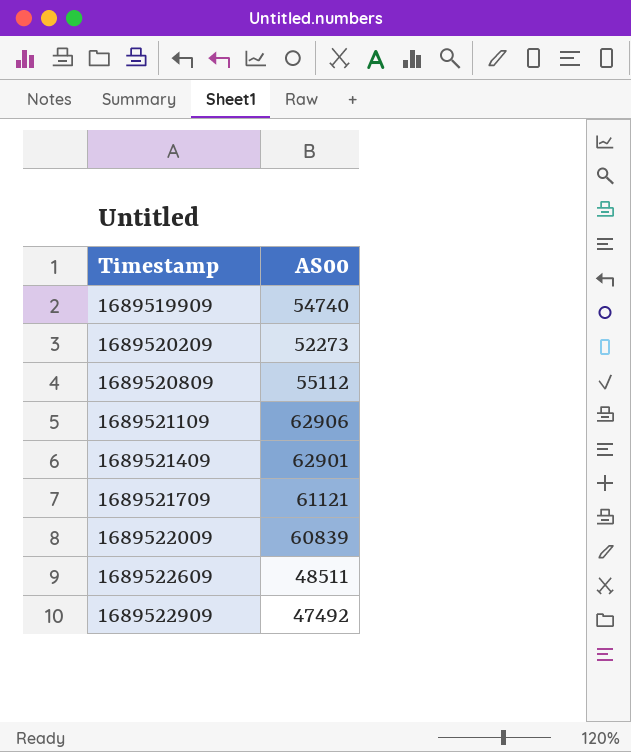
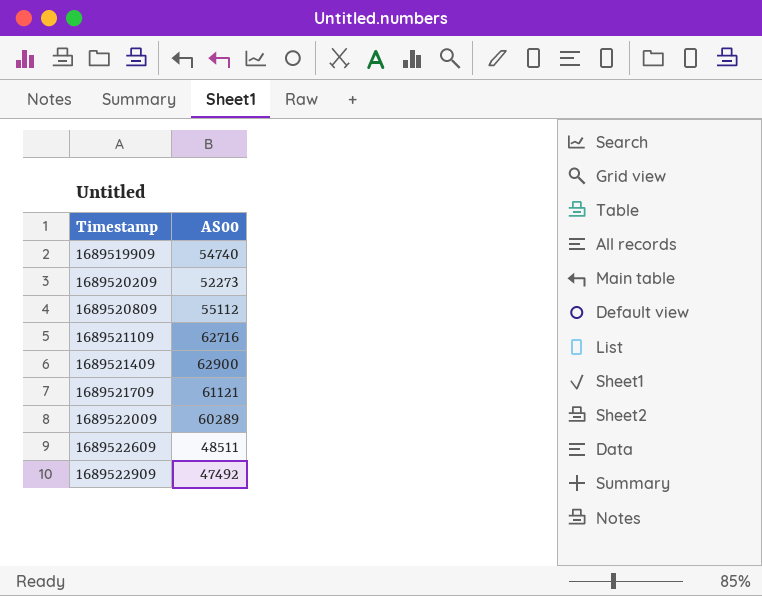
1689521109 | AS00: 62906 -> 62716
1689521409 | AS00: 62901 -> 62900
1689522009 | AS00: 60839 -> 60289

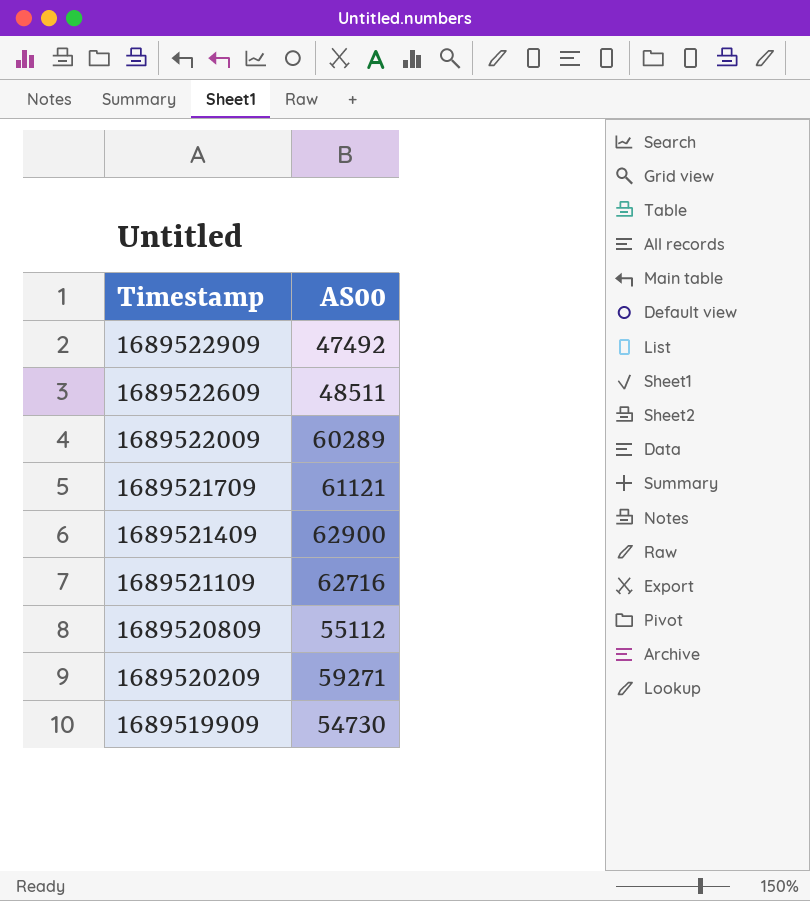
row order: Timestamp ascending -> Timestamp descending
1689520209 | AS00: 52273 -> 59271
1689519909 | AS00: 54740 -> 54730

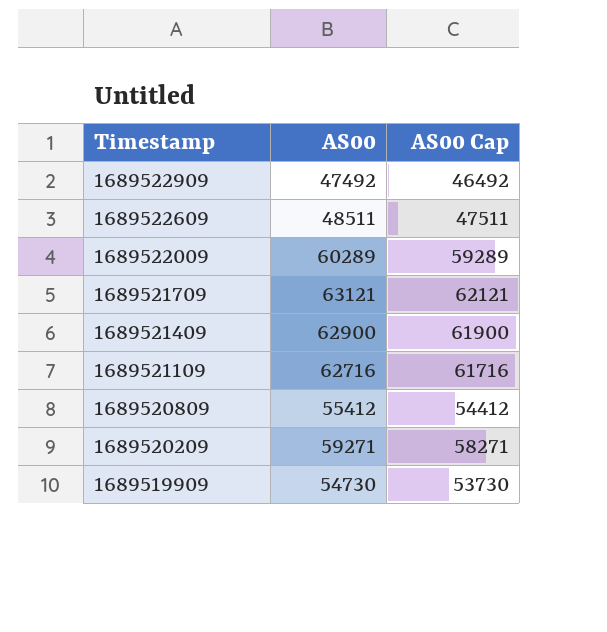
column AS00 Cap | formula: none -> [AS00] - 1000
1689521709 | AS00: 61121 -> 63121
1689520809 | AS00: 55112 -> 55412

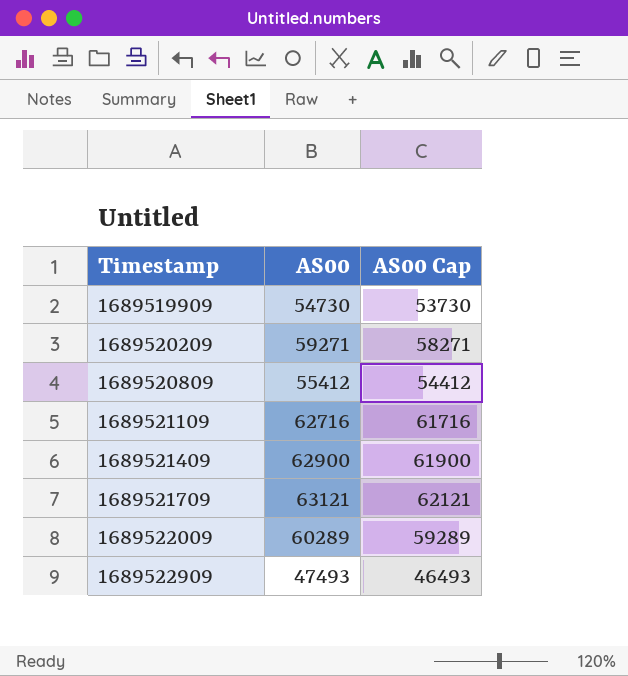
row order: Timestamp descending -> Timestamp ascending
row 1689522609: 48511 | 47511 -> none
1689522909 | AS00: 47492 -> 47493
1689522909 | AS00 Cap: 46492 -> 46493

